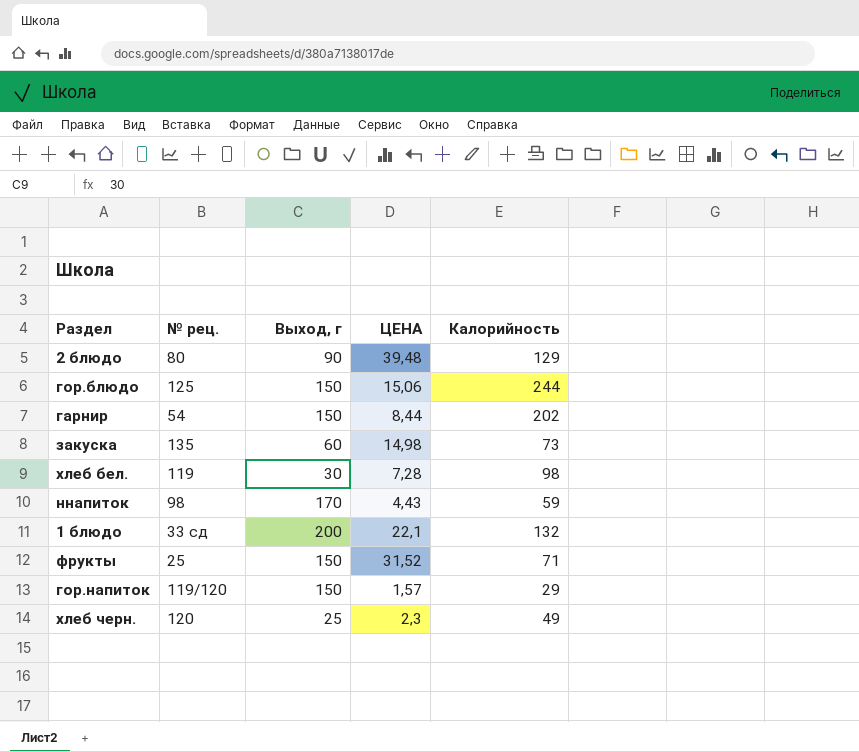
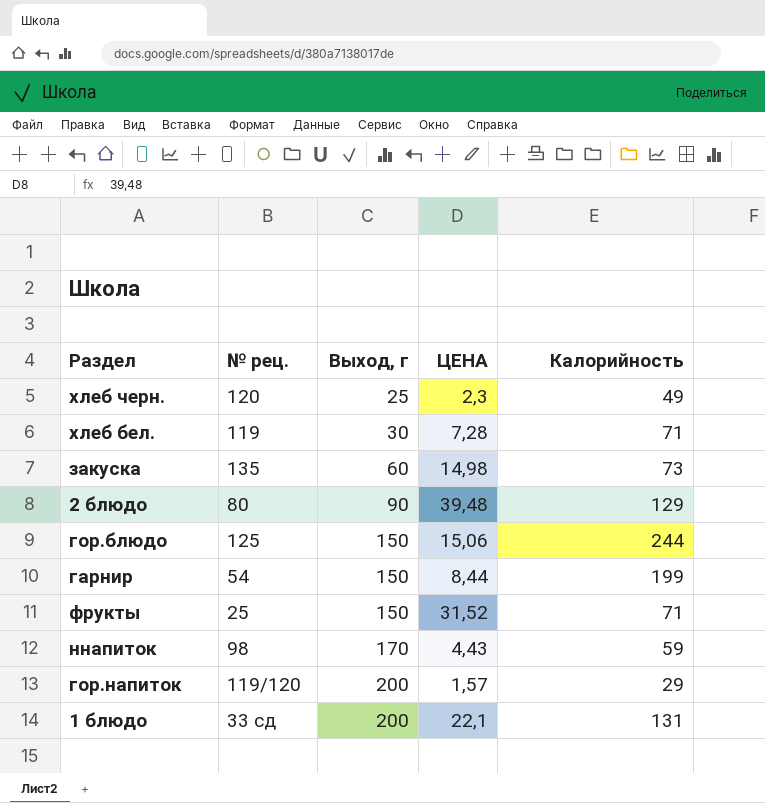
row order: none -> Выход, г ascending
хлеб бел. | Калорийность: 98 -> 71
гарнир | Калорийность: 202 -> 199
гор.напиток | Выход, г: 150 -> 200
1 блюдо | Калорийность: 132 -> 131

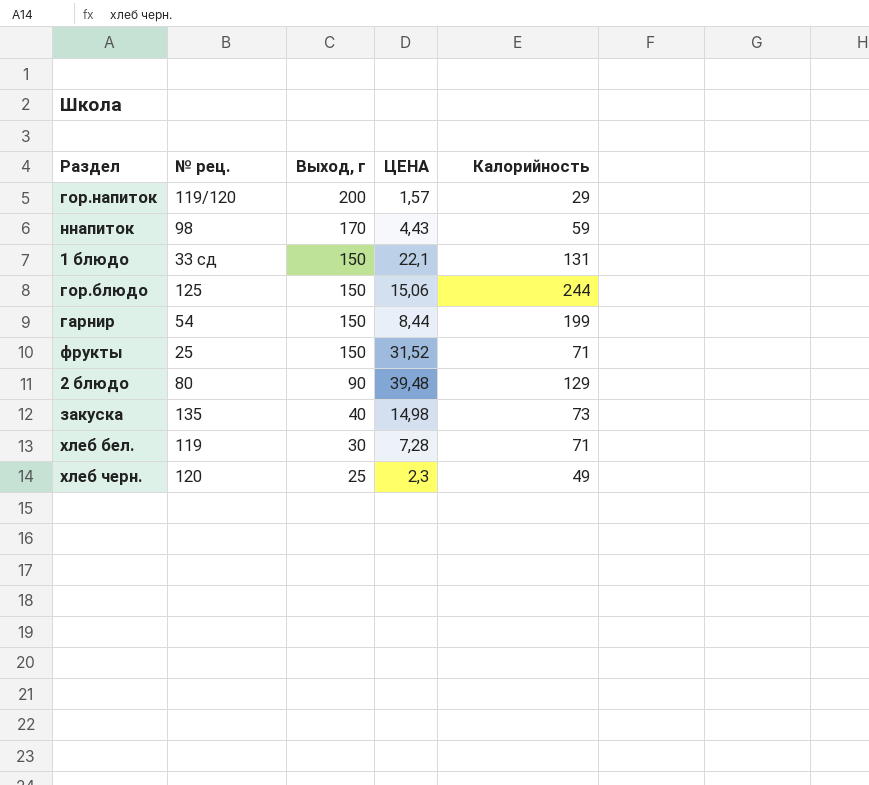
row order: Выход, г ascending -> Выход, г descending
1 блюдо | Выход, г: 200 -> 150
закуска | Выход, г: 60 -> 40

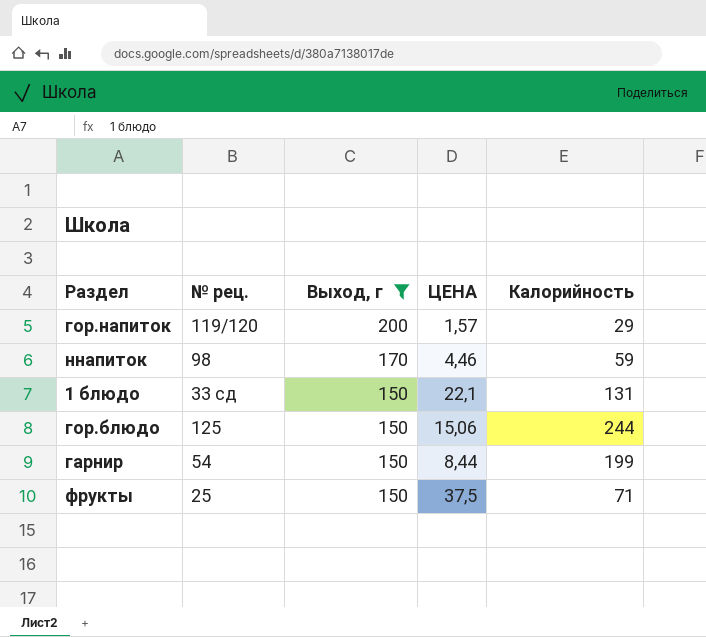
filter: none -> Выход, г >= 150
ннапиток | ЦЕНА: 4,43 -> 4,46
фрукты | ЦЕНА: 31,52 -> 37,5

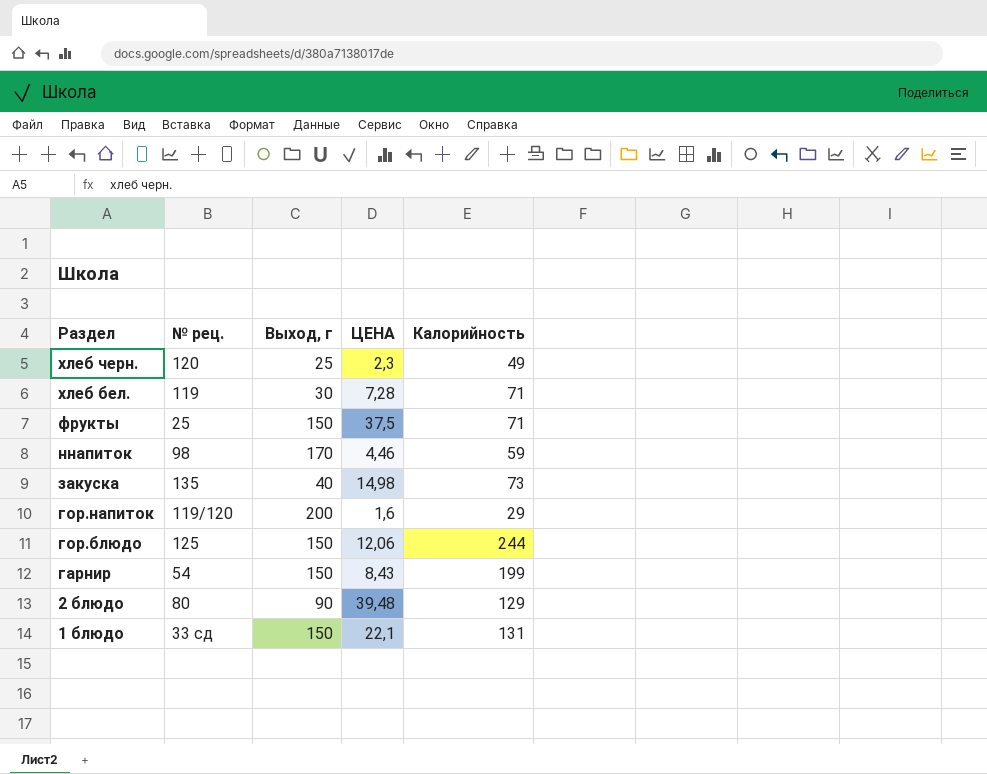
filter: Выход, г >= 150 -> none
row order: Выход, г descending -> Раздел descending
гор.напиток | ЦЕНА: 1,57 -> 1,6
гор.блюдо | ЦЕНА: 15,06 -> 12,06
гарнир | ЦЕНА: 8,44 -> 8,43

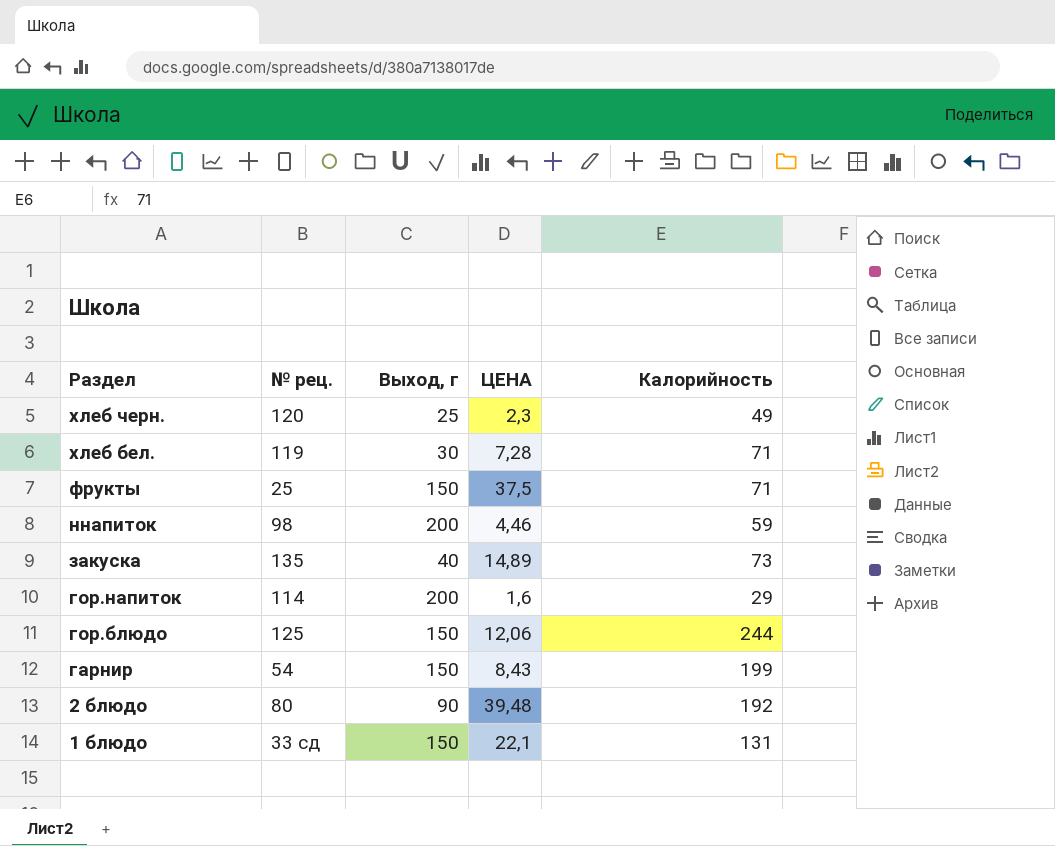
ннапиток | Выход, г: 170 -> 200
закуска | ЦЕНА: 14,98 -> 14,89
гор.напиток | № рец.: 119/120 -> 114
2 блюдо | Калорийность: 129 -> 192

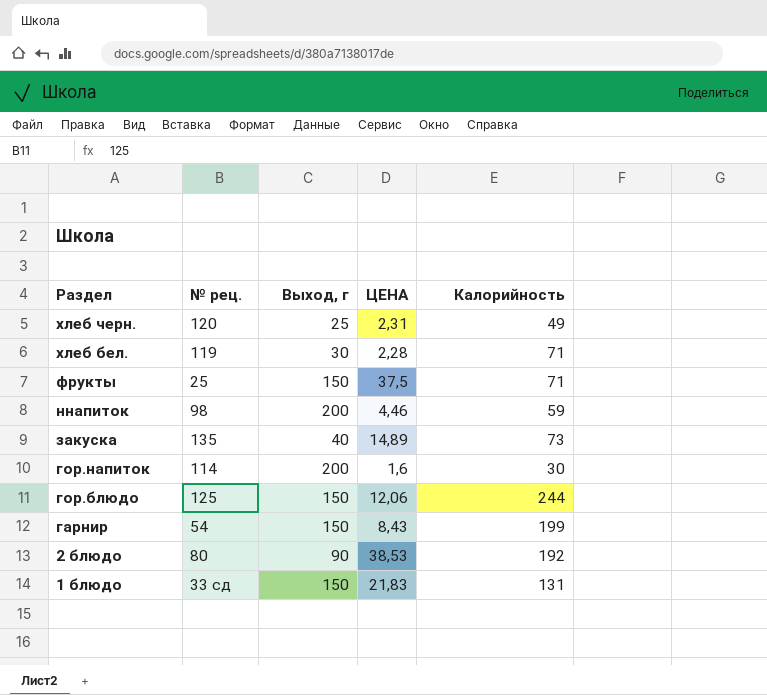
хлеб черн. | ЦЕНА: 2,3 -> 2,31
хлеб бел. | ЦЕНА: 7,28 -> 2,28
гор.напиток | Калорийность: 29 -> 30
2 блюдо | ЦЕНА: 39,48 -> 38,53
1 блюдо | ЦЕНА: 22,1 -> 21,83

